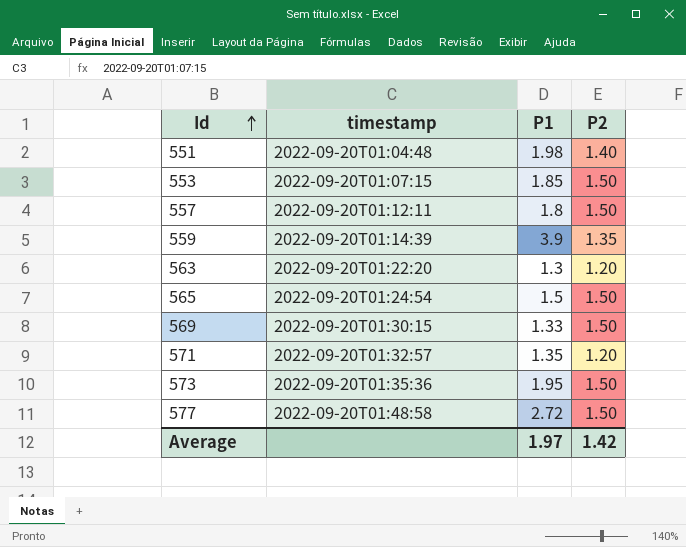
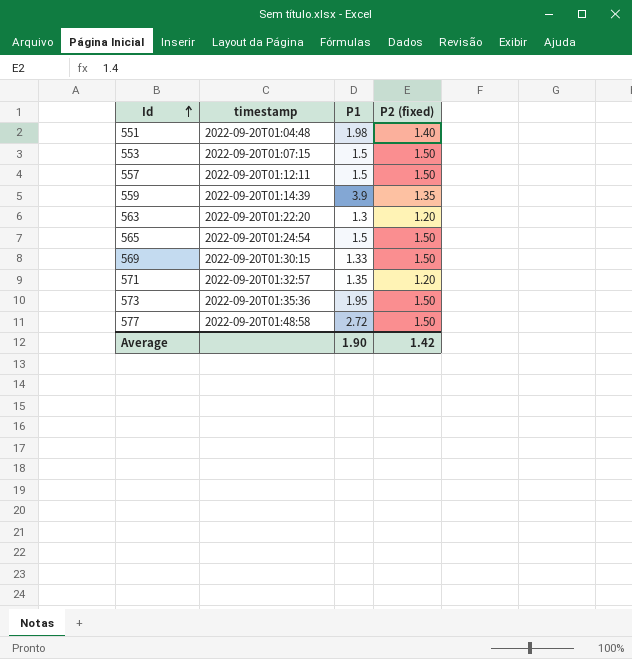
column name: P2 -> P2 (fixed)
553 | P1: 1.85 -> 1.5
557 | P1: 1.8 -> 1.5
Average | P1: 1.97 -> 1.90

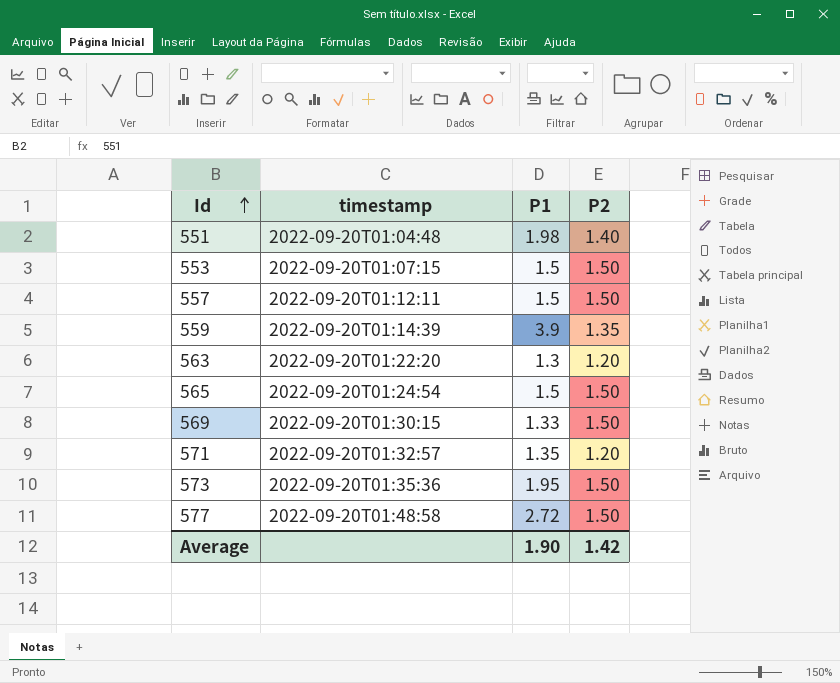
column name: P2 (fixed) -> P2

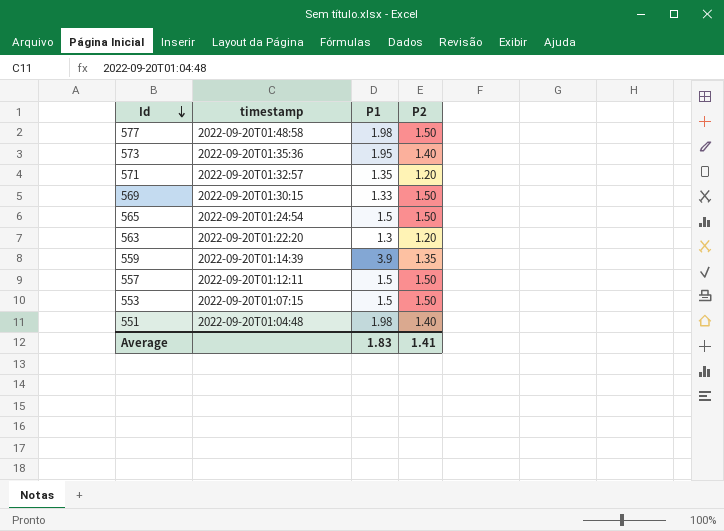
row order: Id ascending -> Id descending
577 | P1: 2.72 -> 1.98
573 | P2: 1.50 -> 1.40
Average | P1: 1.90 -> 1.83
Average | P2: 1.42 -> 1.41

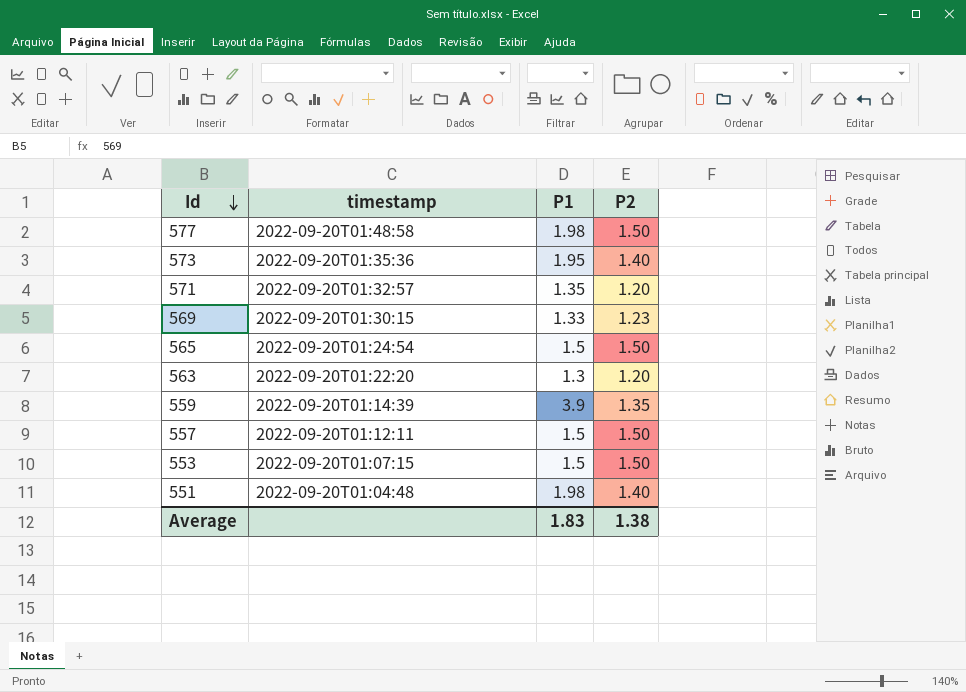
569 | P2: 1.50 -> 1.23
Average | P2: 1.41 -> 1.38

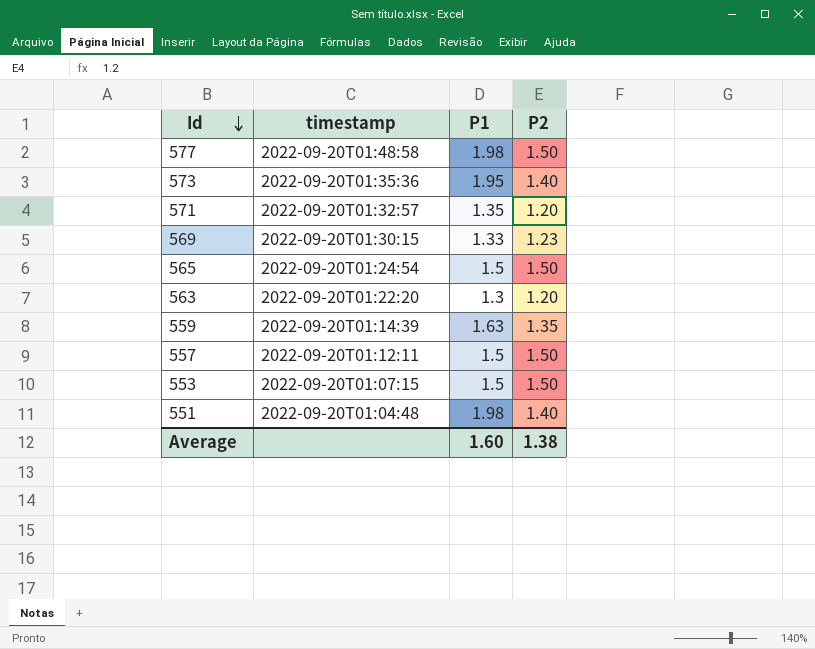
559 | P1: 3.9 -> 1.63
Average | P1: 1.83 -> 1.60

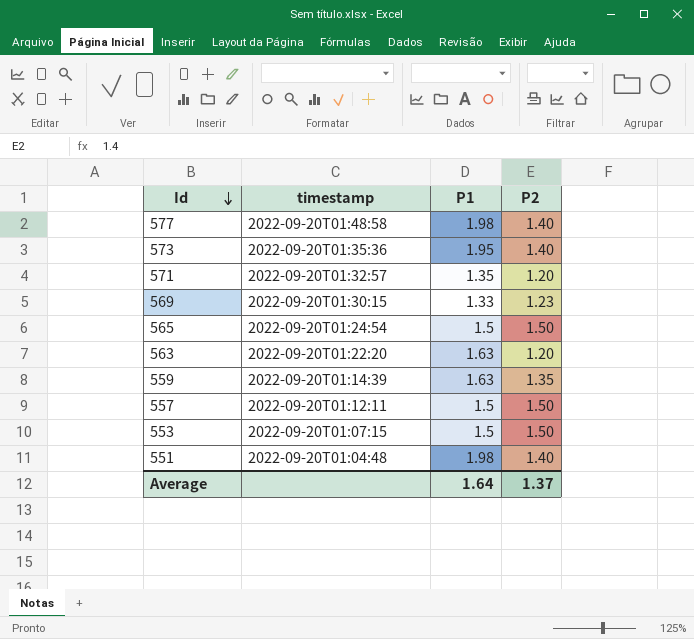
577 | P2: 1.50 -> 1.40
563 | P1: 1.3 -> 1.63
Average | P1: 1.60 -> 1.64
Average | P2: 1.38 -> 1.37

